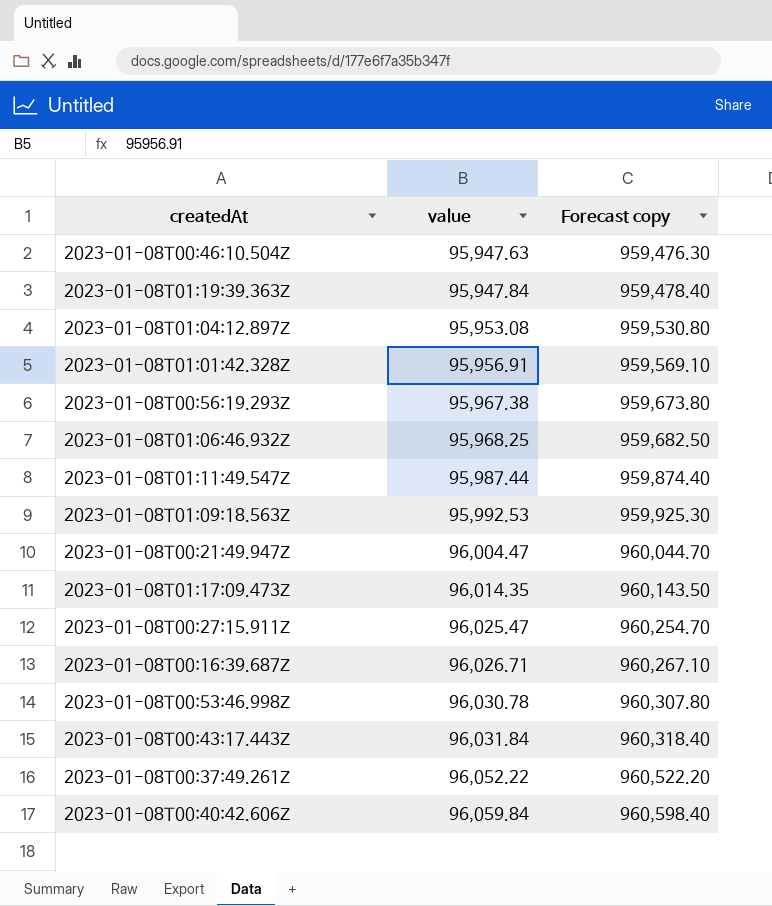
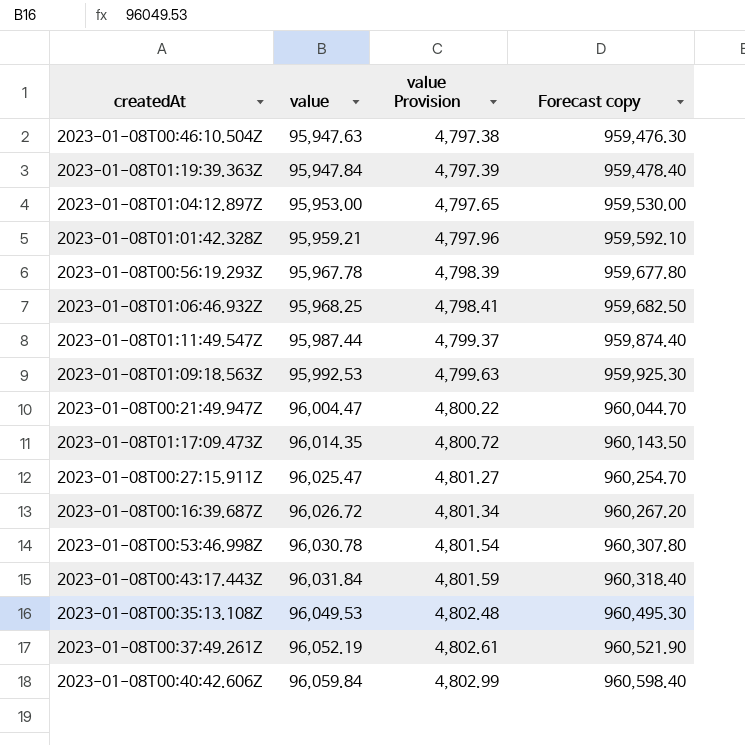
column value Provision | formula: none -> [value] * 0.05
2023-01-08T01:04:12.897Z | value: 95,953.08 -> 95,953.00
2023-01-08T01:04:12.897Z | Forecast copy: 959,530.80 -> 959,530.00
2023-01-08T01:01:42.328Z | value: 95,956.91 -> 95,959.21
2023-01-08T01:01:42.328Z | Forecast copy: 959,569.10 -> 959,592.10
2023-01-08T00:56:19.293Z | value: 95,967.38 -> 95,967.78
2023-01-08T00:56:19.293Z | Forecast copy: 959,673.80 -> 959,677.80
2023-01-08T00:16:39.687Z | value: 96,026.71 -> 96,026.72
2023-01-08T00:16:39.687Z | Forecast copy: 960,267.10 -> 960,267.20
row 2023-01-08T00:35:13.108Z: none -> 96,049.53 | 4,802.48 | 960,495.30
2023-01-08T00:37:49.261Z | value: 96,052.22 -> 96,052.19
2023-01-08T00:37:49.261Z | Forecast copy: 960,522.20 -> 960,521.90

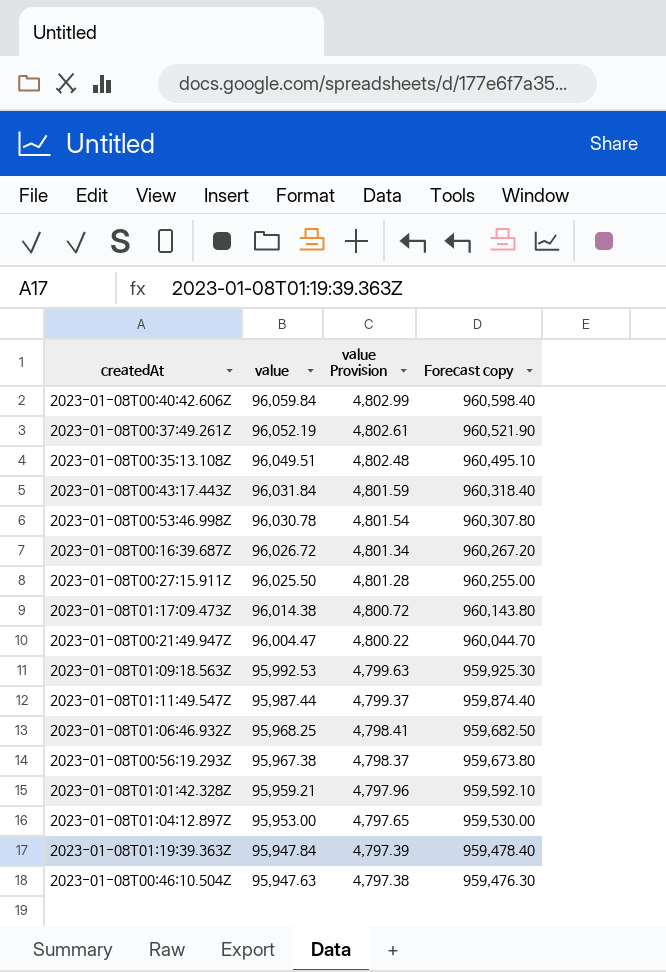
row order: value ascending -> value descending
2023-01-08T00:35:13.108Z | value: 96,049.53 -> 96,049.51
2023-01-08T00:35:13.108Z | Forecast copy: 960,495.30 -> 960,495.10
2023-01-08T00:27:15.911Z | value: 96,025.47 -> 96,025.50
2023-01-08T00:27:15.911Z | value Provision: 4,801.27 -> 4,801.28
2023-01-08T00:27:15.911Z | Forecast copy: 960,254.70 -> 960,255.00
2023-01-08T01:17:09.473Z | value: 96,014.35 -> 96,014.38
2023-01-08T01:17:09.473Z | Forecast copy: 960,143.50 -> 960,143.80
2023-01-08T00:56:19.293Z | value: 95,967.78 -> 95,967.38
2023-01-08T00:56:19.293Z | value Provision: 4,798.39 -> 4,798.37
2023-01-08T00:56:19.293Z | Forecast copy: 959,677.80 -> 959,673.80

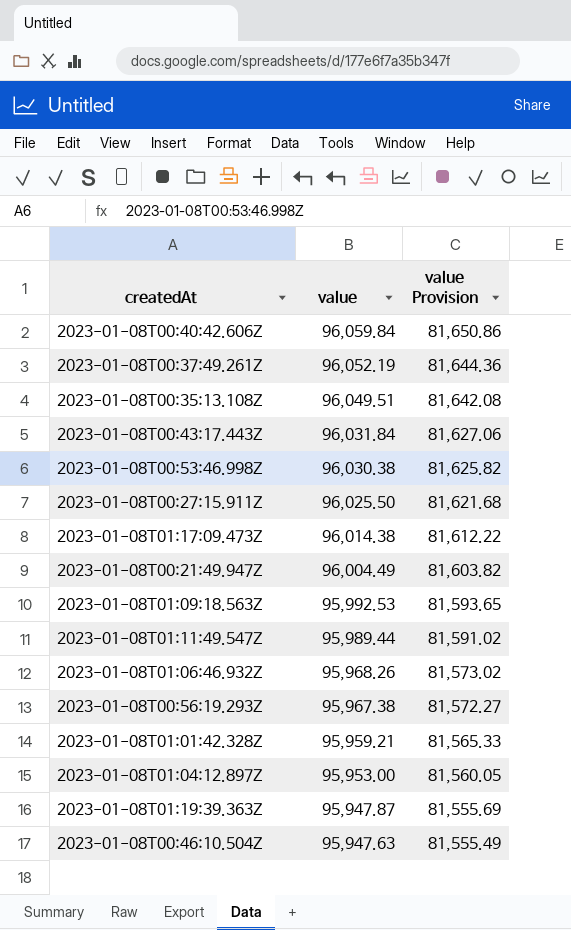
column Forecast copy | formula: [value] * 10 -> none
column value Provision | formula: [value] * 0.05 -> [value] * 0.85
row 2023-01-08T00:16:39.687Z: 96,026.72 | 4,801.34 | 960,267.20 -> none
2023-01-08T00:53:46.998Z | value: 96,030.78 -> 96,030.38
2023-01-08T00:21:49.947Z | value: 96,004.47 -> 96,004.49
2023-01-08T01:11:49.547Z | value: 95,987.44 -> 95,989.44
2023-01-08T01:06:46.932Z | value: 95,968.25 -> 95,968.26
2023-01-08T01:19:39.363Z | value: 95,947.84 -> 95,947.87

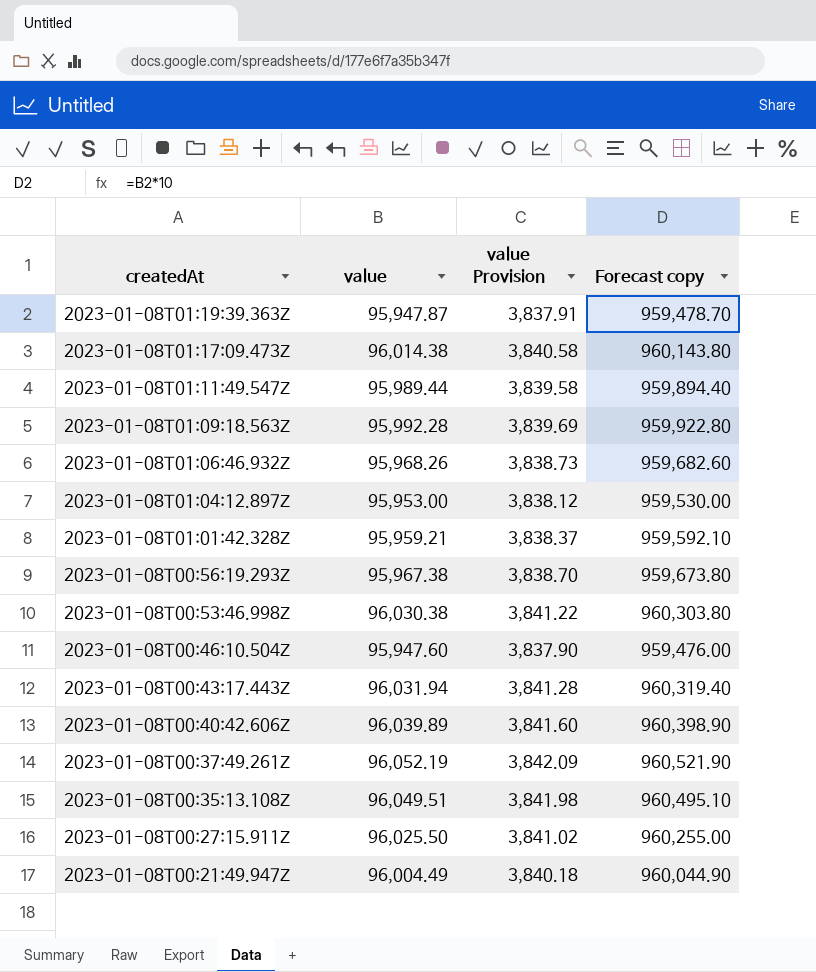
row order: value descending -> createdAt descending
column value Provision | formula: [value] * 0.85 -> [value] * 0.04
column Forecast copy | formula: none -> [value] * 10
2023-01-08T01:09:18.563Z | value: 95,992.53 -> 95,992.28
2023-01-08T00:46:10.504Z | value: 95,947.63 -> 95,947.60
2023-01-08T00:43:17.443Z | value: 96,031.84 -> 96,031.94
2023-01-08T00:40:42.606Z | value: 96,059.84 -> 96,039.89

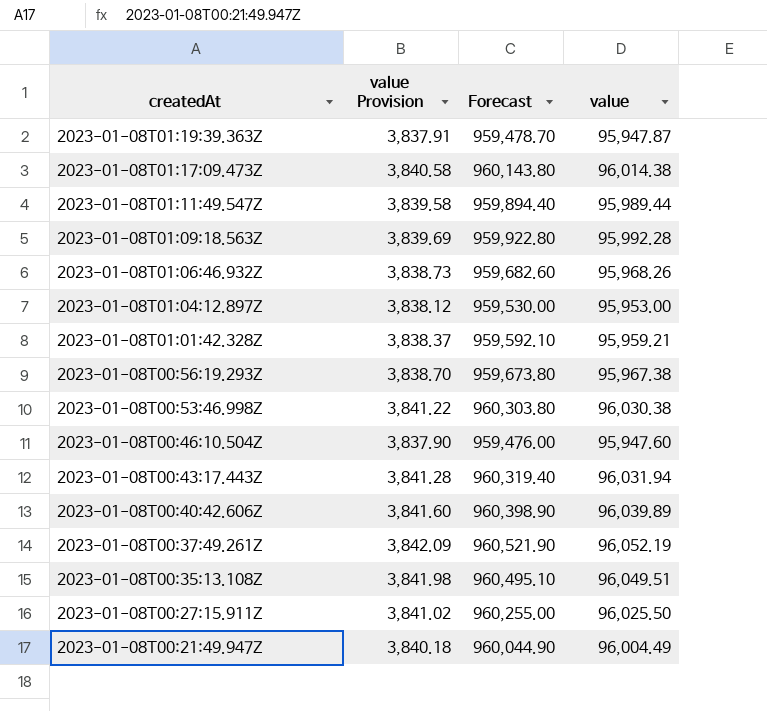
column name: Forecast copy -> Forecast
column value | position: 2 -> 4

